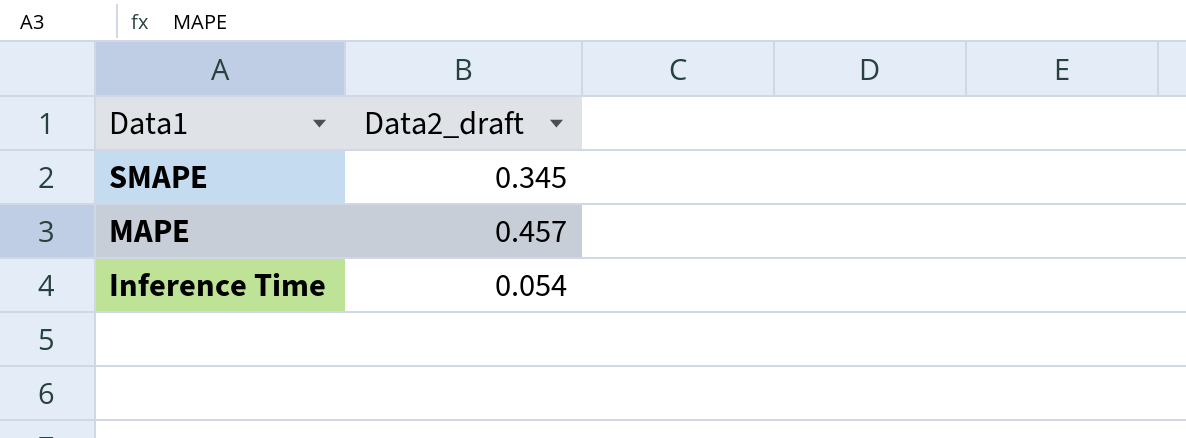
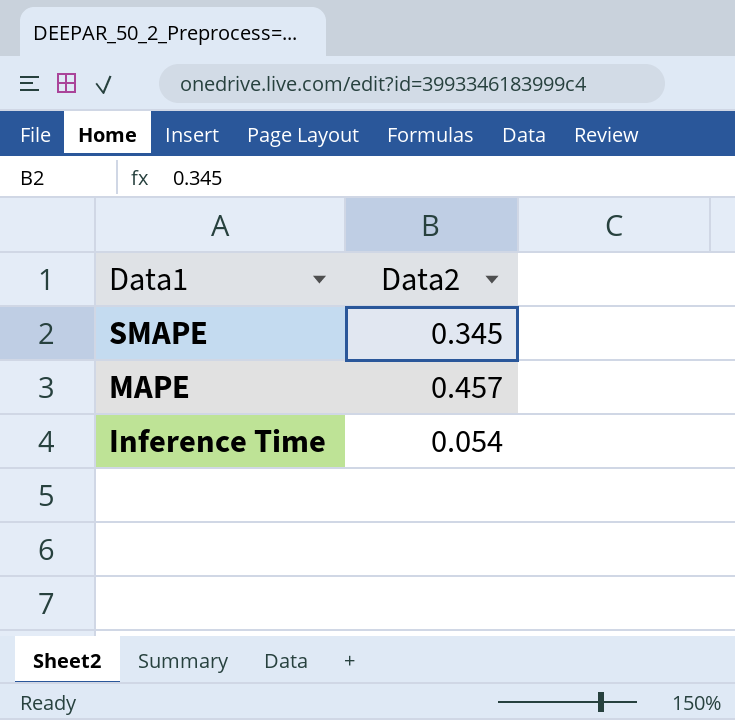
column name: Data2_draft -> Data2

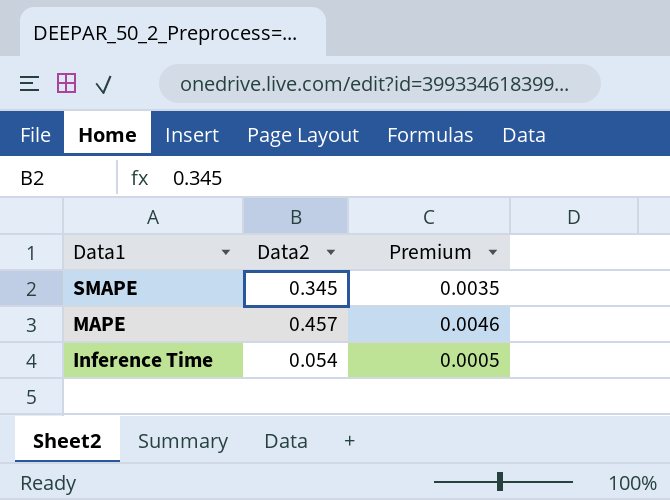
column Premium | formula: none -> [Data2] * 0.01

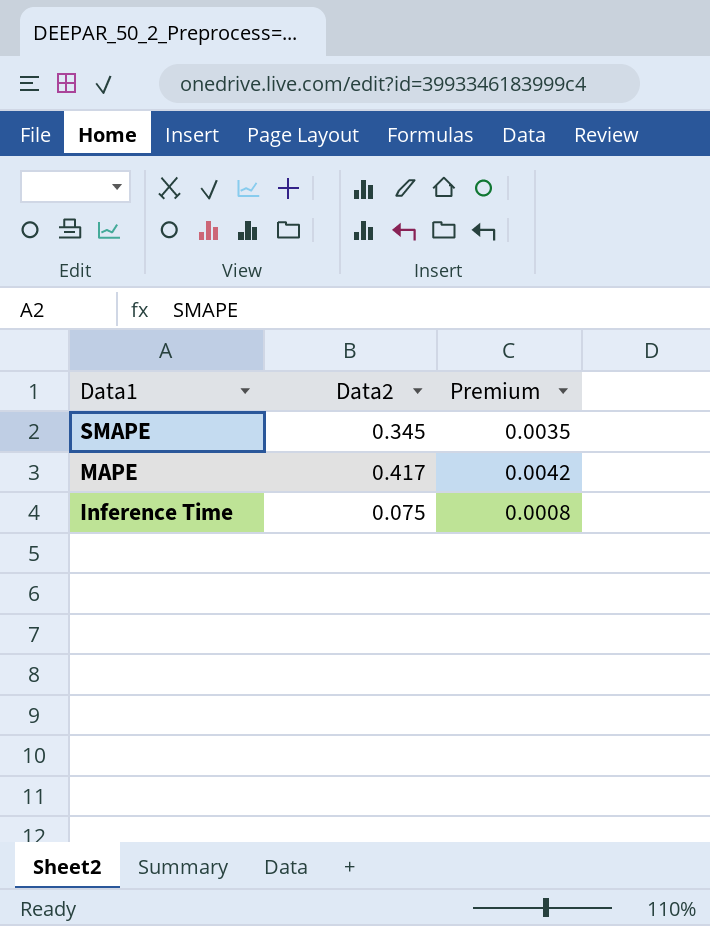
MAPE | Data2: 0.457 -> 0.417
MAPE | Premium: 0.0046 -> 0.0042
Inference Time | Data2: 0.054 -> 0.075
Inference Time | Premium: 0.0005 -> 0.0008

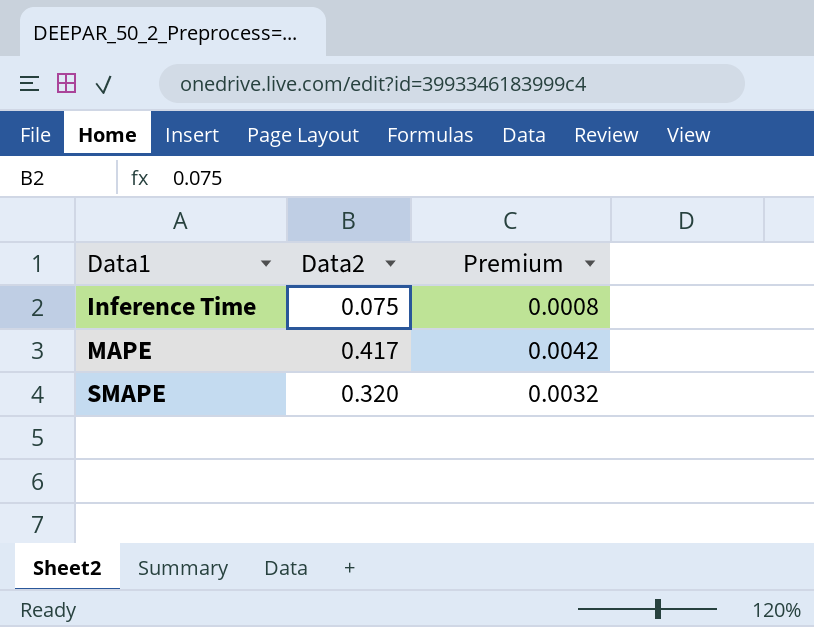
row order: Data1 descending -> Data1 ascending
SMAPE | Data2: 0.345 -> 0.320
SMAPE | Premium: 0.0035 -> 0.0032

